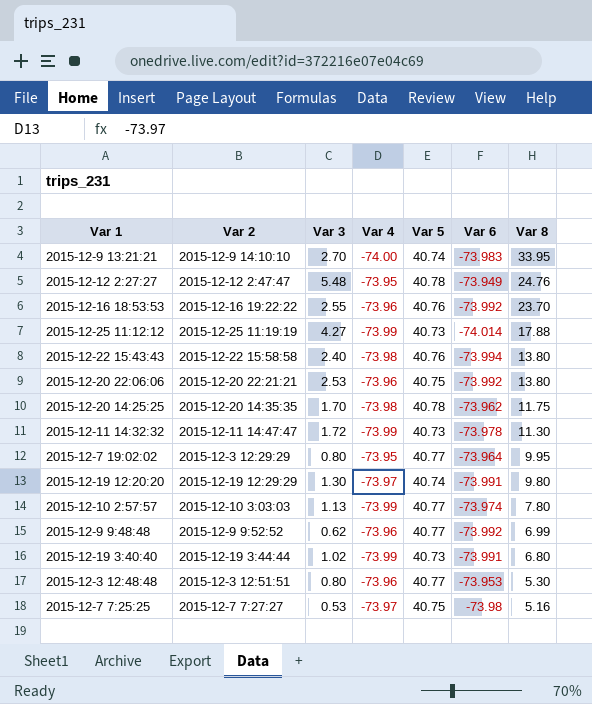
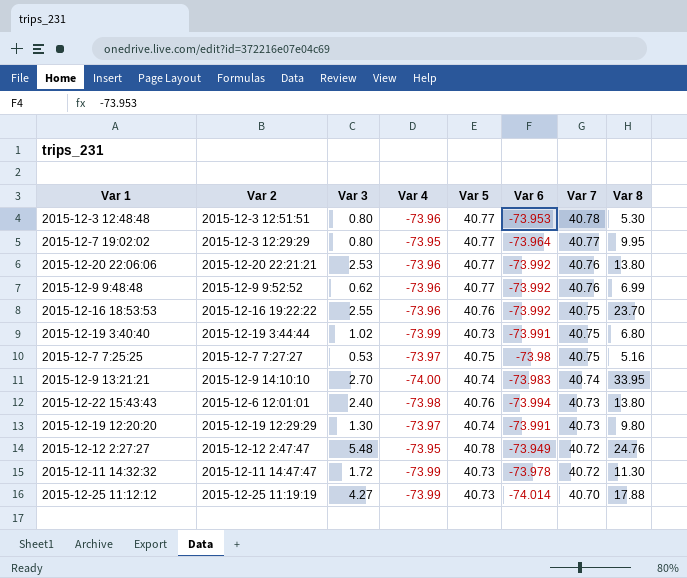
row order: Var 8 descending -> Var 7 descending
column Var 7 | position: none -> 7
row 2015-12-20 14:25:25: 2015-12-20 14:35:35 | 1.70 | -73.98 | 40.78 | -73.962 | 11.75 -> none
row 2015-12-10 2:57:57: 2015-12-10 3:03:03 | 1.13 | -73.99 | 40.77 | -73.974 | 7.80 -> none
2015-12-20 22:06:06 | Var 5: 40.75 -> 40.77
2015-12-22 15:43:43 | Var 2: 2015-12-22 15:58:58 -> 2015-12-6 12:01:01

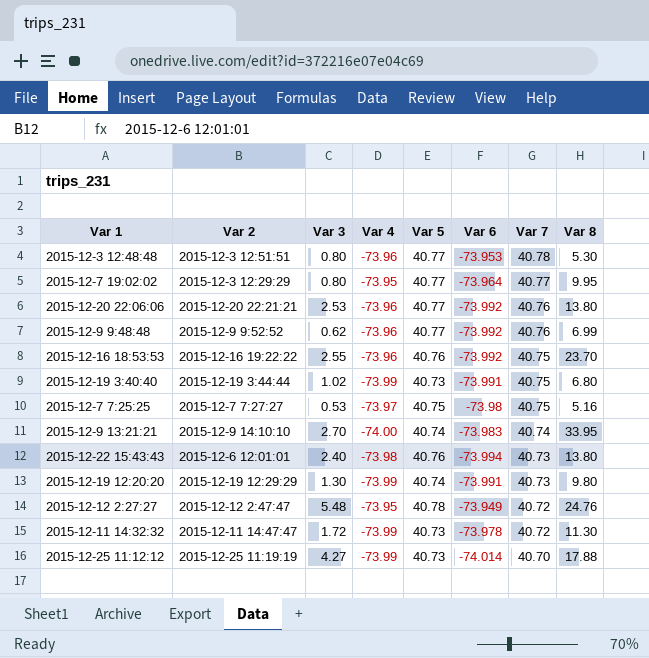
2015-12-19 12:20:20 | Var 4: -73.97 -> -73.99

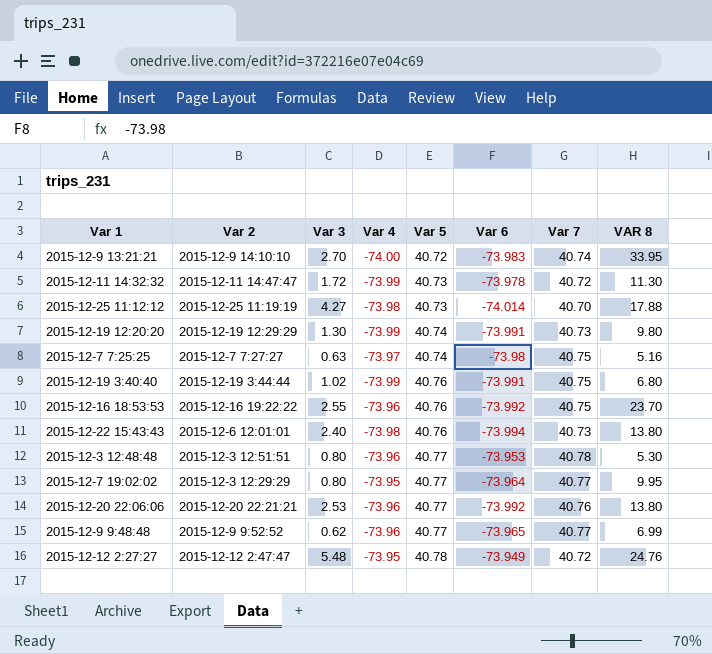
row order: Var 7 descending -> Var 5 ascending
column name: Var 8 -> VAR 8
2015-12-9 13:21:21 | Var 5: 40.74 -> 40.72
2015-12-25 11:12:12 | Var 4: -73.99 -> -73.98
2015-12-7 7:25:25 | Var 3: 0.53 -> 0.63
2015-12-7 7:25:25 | Var 5: 40.75 -> 40.74
2015-12-19 3:40:40 | Var 5: 40.73 -> 40.76
2015-12-9 9:48:48 | Var 6: -73.992 -> -73.965
2015-12-9 9:48:48 | Var 7: 40.76 -> 40.77

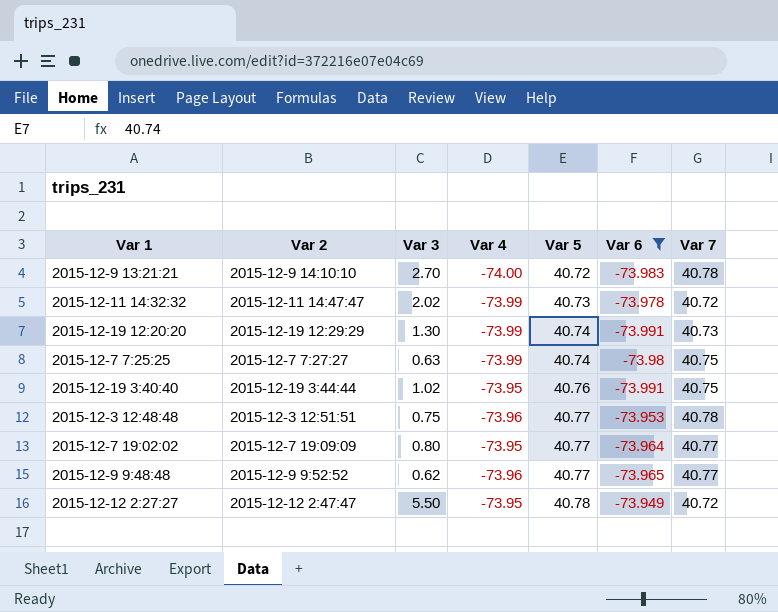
filter: none -> Var 6 >= -73.991
column VAR 8 | position: 8 -> none
2015-12-9 13:21:21 | Var 7: 40.74 -> 40.78
2015-12-11 14:32:32 | Var 3: 1.72 -> 2.02
2015-12-7 7:25:25 | Var 4: -73.97 -> -73.99
2015-12-19 3:40:40 | Var 4: -73.99 -> -73.95
2015-12-3 12:48:48 | Var 3: 0.80 -> 0.75
2015-12-7 19:02:02 | Var 2: 2015-12-3 12:29:29 -> 2015-12-7 19:09:09
2015-12-12 2:27:27 | Var 3: 5.48 -> 5.50

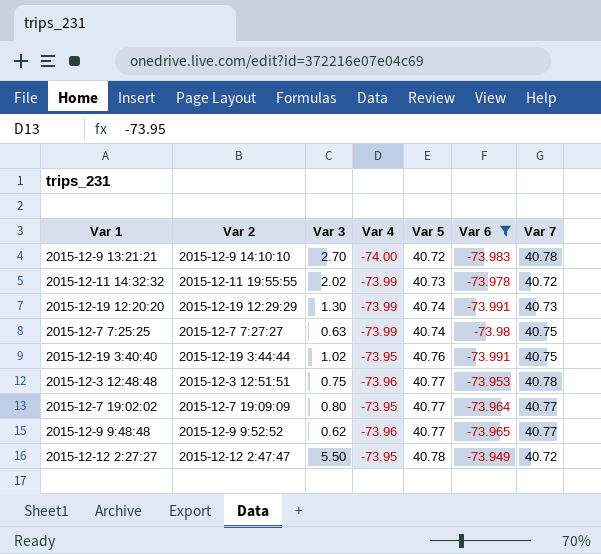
2015-12-11 14:32:32 | Var 2: 2015-12-11 14:47:47 -> 2015-12-11 19:55:55

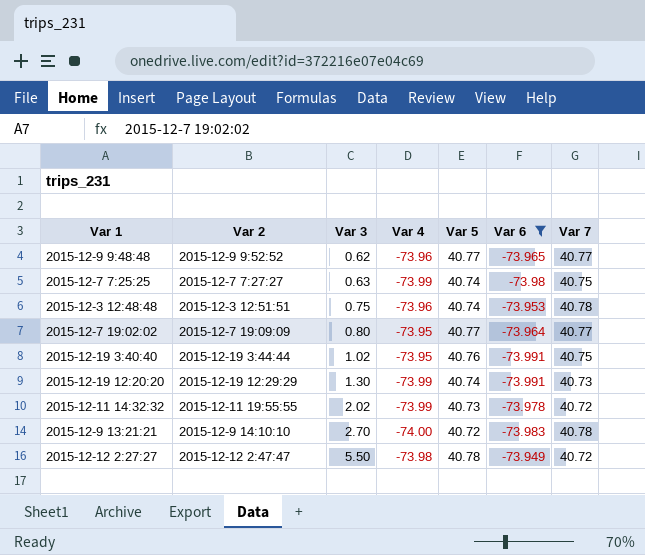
row order: Var 5 ascending -> Var 3 ascending
2015-12-3 12:48:48 | Var 5: 40.77 -> 40.74
2015-12-12 2:27:27 | Var 4: -73.95 -> -73.98

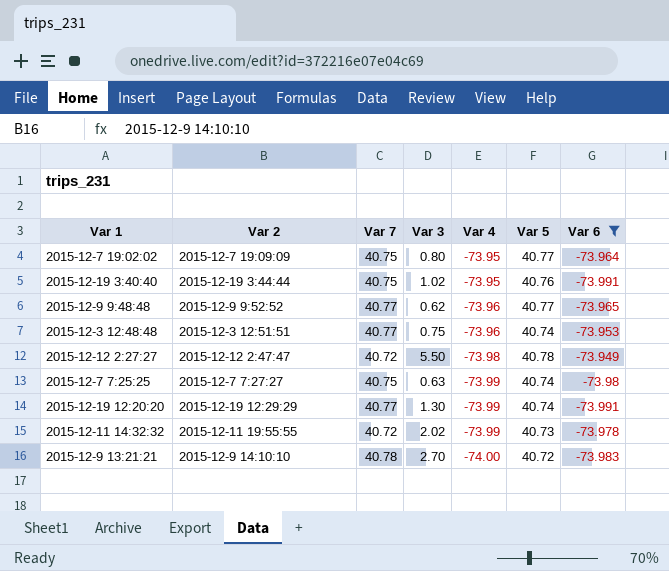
row order: Var 3 ascending -> Var 4 descending
column Var 7 | position: 7 -> 3
2015-12-7 19:02:02 | Var 7: 40.77 -> 40.75
2015-12-3 12:48:48 | Var 7: 40.78 -> 40.77
2015-12-19 12:20:20 | Var 7: 40.73 -> 40.77

